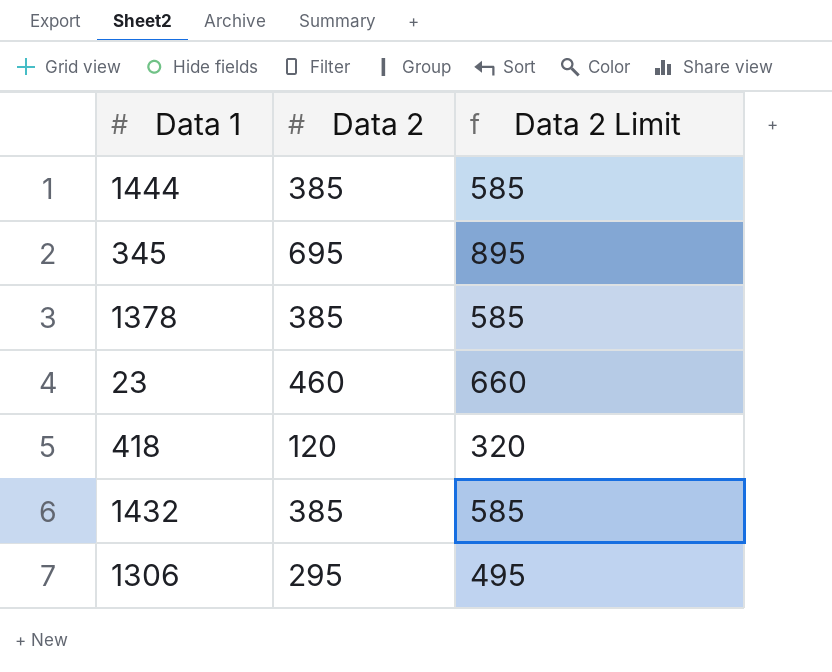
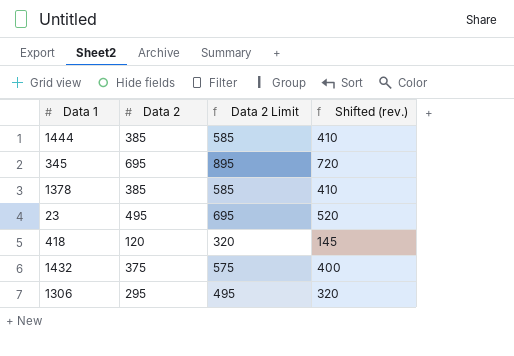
column Shifted (rev.) | formula: none -> [Data 2] + 25
23 | Data 2: 460 -> 495
23 | Data 2 Limit: 660 -> 695
1432 | Data 2: 385 -> 375
1432 | Data 2 Limit: 585 -> 575

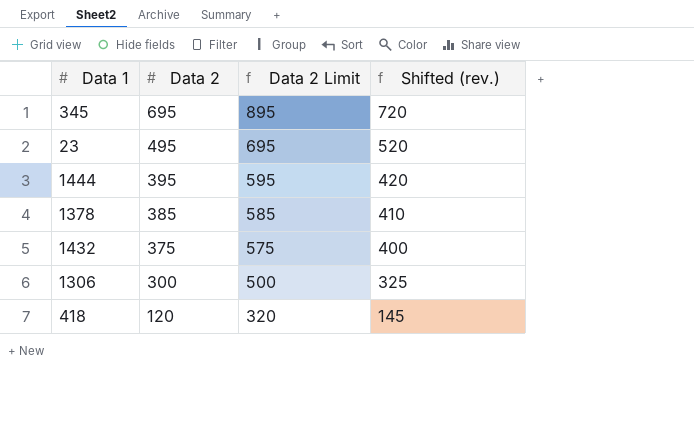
row order: none -> Data 2 descending
1444 | Data 2: 385 -> 395
1444 | Data 2 Limit: 585 -> 595
1444 | Shifted (rev.): 410 -> 420
1306 | Data 2: 295 -> 300
1306 | Data 2 Limit: 495 -> 500
1306 | Shifted (rev.): 320 -> 325

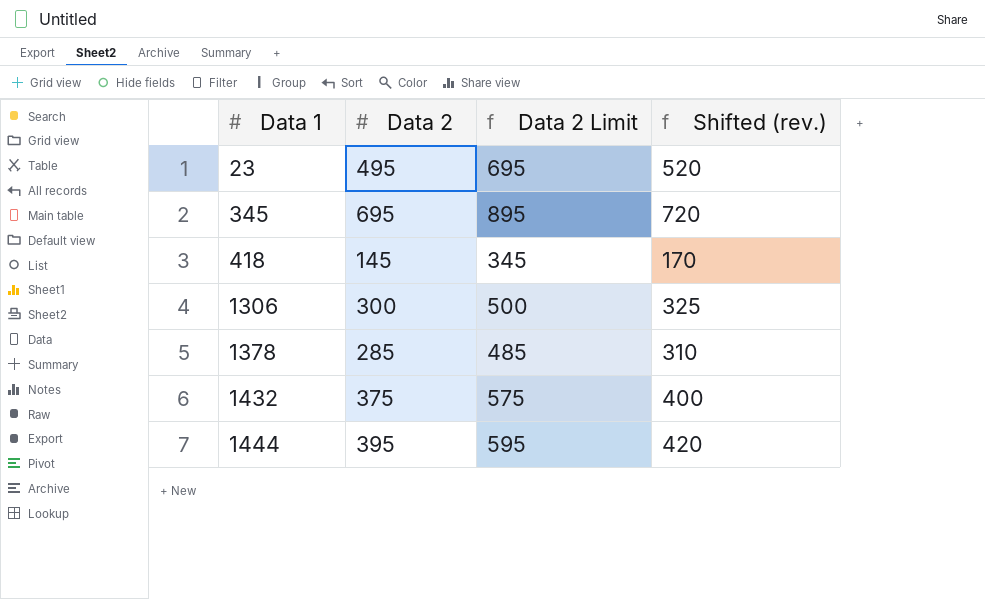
row order: Data 2 descending -> Data 1 ascending
418 | Data 2: 120 -> 145
418 | Data 2 Limit: 320 -> 345
418 | Shifted (rev.): 145 -> 170
1378 | Data 2: 385 -> 285
1378 | Data 2 Limit: 585 -> 485
1378 | Shifted (rev.): 410 -> 310

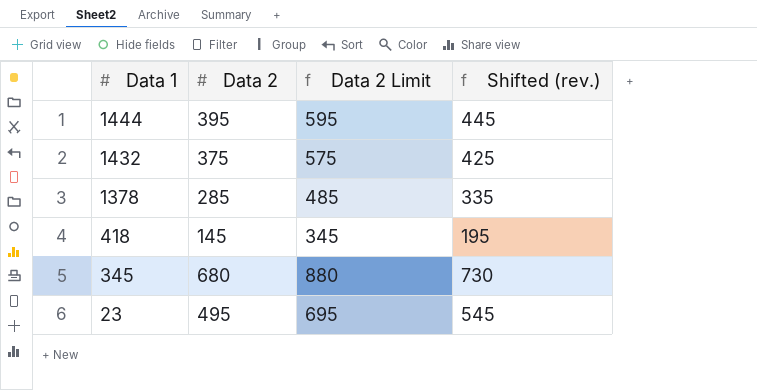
row order: Data 1 ascending -> Data 1 descending
column Shifted (rev.) | formula: [Data 2] + 25 -> [Data 2] + 50
row 1306: 300 | 500 | 325 -> none
345 | Data 2: 695 -> 680
345 | Data 2 Limit: 895 -> 880

